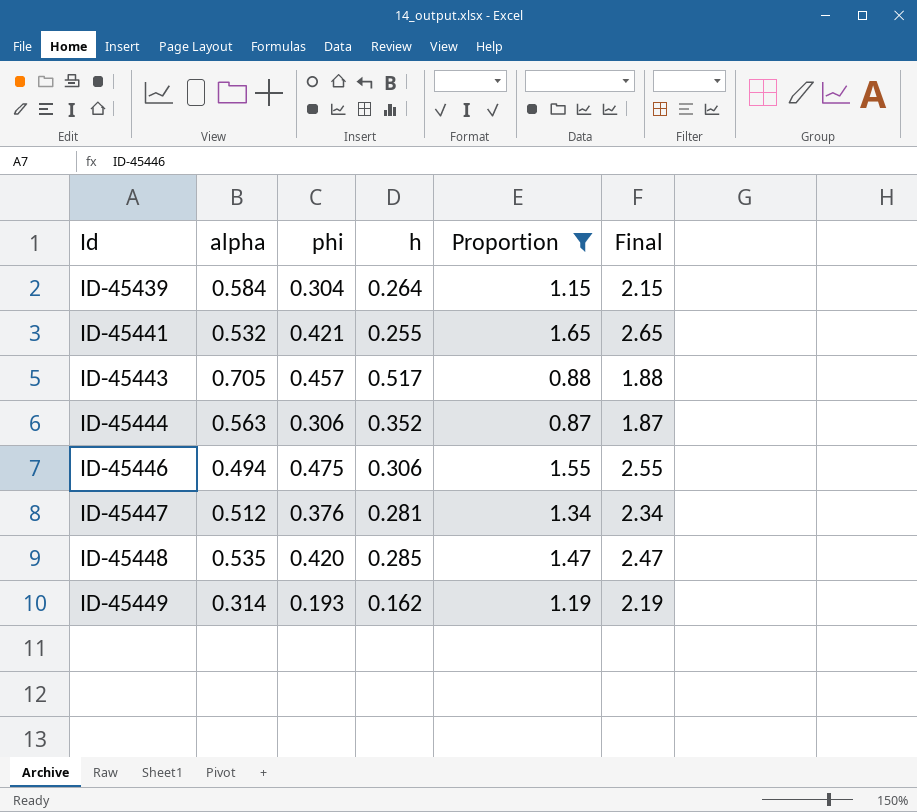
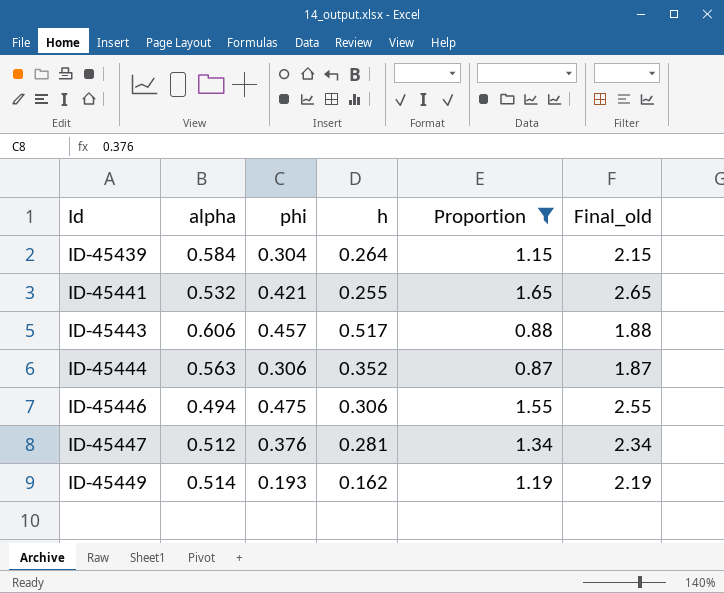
column name: Final -> Final_old
row ID-45448: 0.535 | 0.420 | 0.285 | 1.47 | 2.47 -> none
ID-45443 | alpha: 0.705 -> 0.606
ID-45449 | alpha: 0.314 -> 0.514

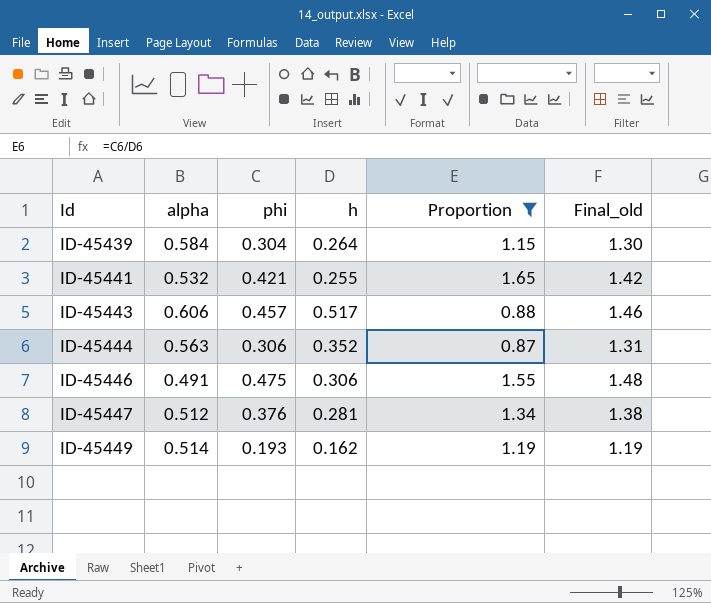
column Final_old | formula: [Proportion] + 1 -> [phi] + 1
ID-45446 | alpha: 0.494 -> 0.491

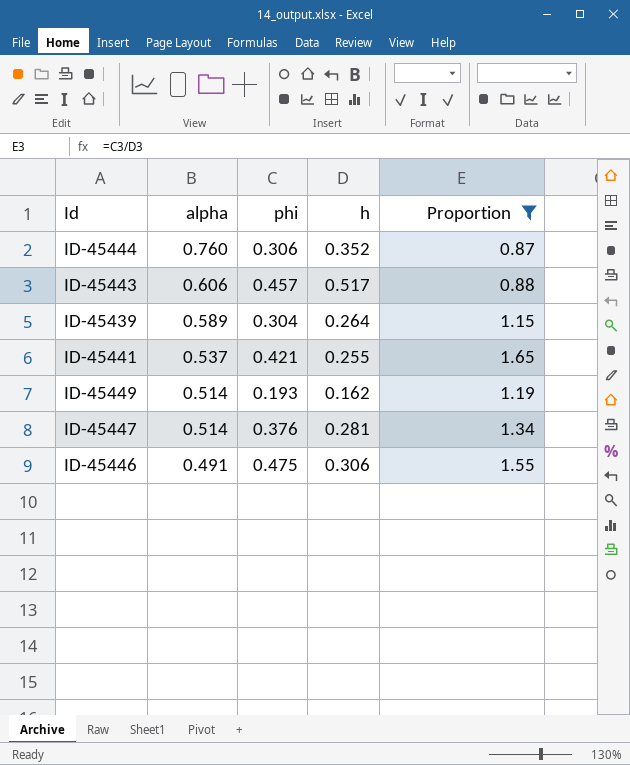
row order: Id ascending -> alpha descending
column Final_old | formula: [phi] + 1 -> none
ID-45444 | alpha: 0.563 -> 0.760
ID-45439 | alpha: 0.584 -> 0.589
ID-45441 | alpha: 0.532 -> 0.537
ID-45447 | alpha: 0.512 -> 0.514

